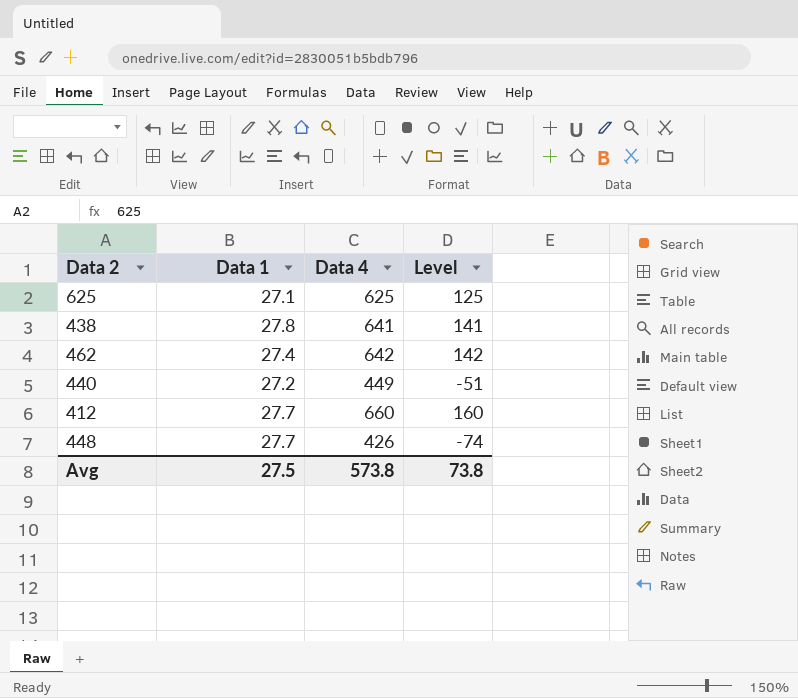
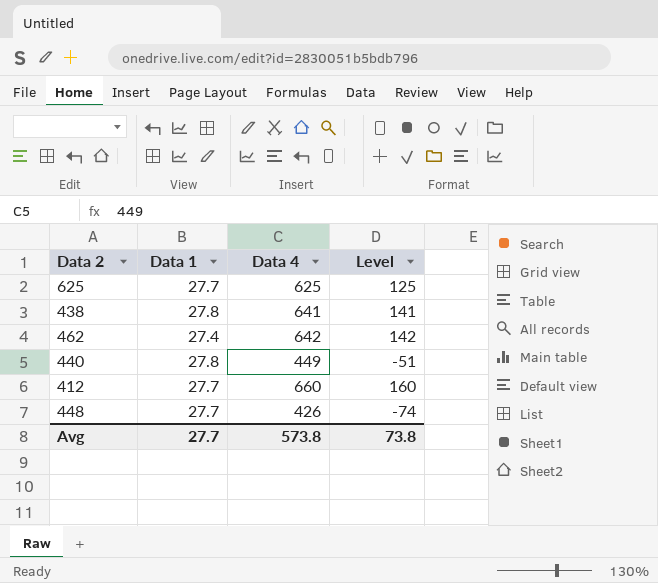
625 | Data 1: 27.1 -> 27.7
440 | Data 1: 27.2 -> 27.8
Avg | Data 1: 27.5 -> 27.7

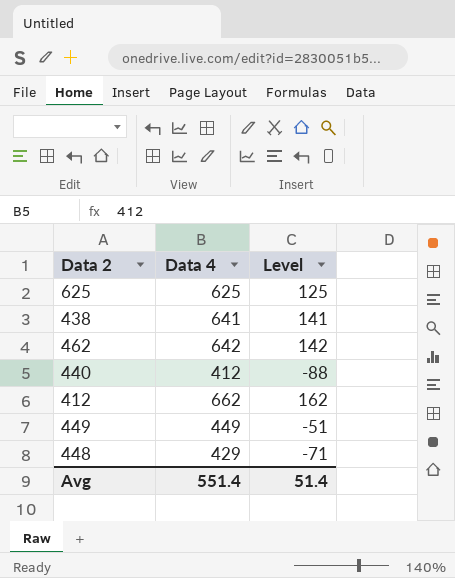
column Data 1 | position: 2 -> none
440 | Data 4: 449 -> 412
440 | Level: -51 -> -88
412 | Data 4: 660 -> 662
412 | Level: 160 -> 162
row 449: none -> 449 | -51
448 | Data 4: 426 -> 429
448 | Level: -74 -> -71
Avg | Data 4: 573.8 -> 551.4
Avg | Level: 73.8 -> 51.4

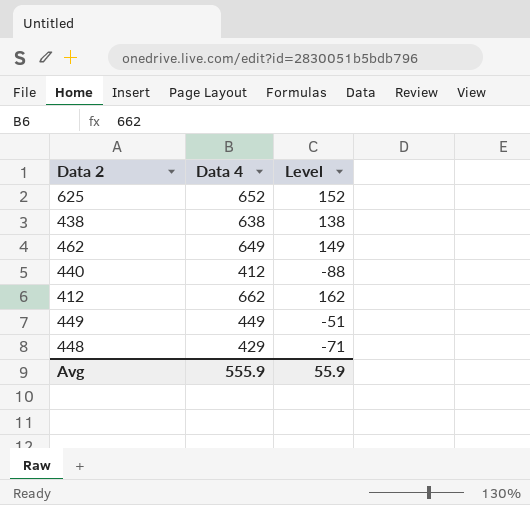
625 | Data 4: 625 -> 652
625 | Level: 125 -> 152
438 | Data 4: 641 -> 638
438 | Level: 141 -> 138
462 | Data 4: 642 -> 649
462 | Level: 142 -> 149
Avg | Data 4: 551.4 -> 555.9
Avg | Level: 51.4 -> 55.9

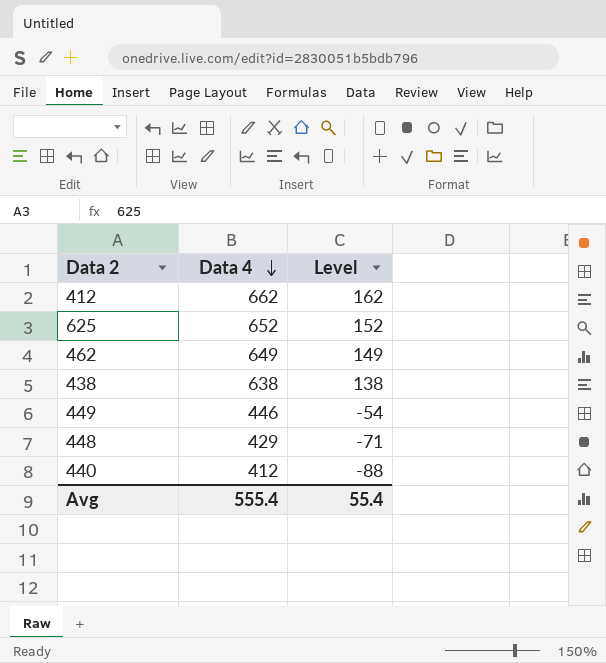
row order: none -> Data 4 descending
449 | Data 4: 449 -> 446
449 | Level: -51 -> -54
Avg | Data 4: 555.9 -> 555.4
Avg | Level: 55.9 -> 55.4

